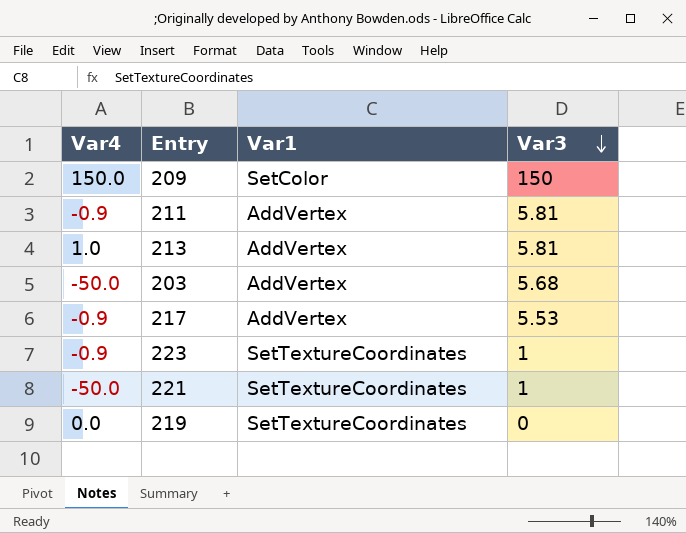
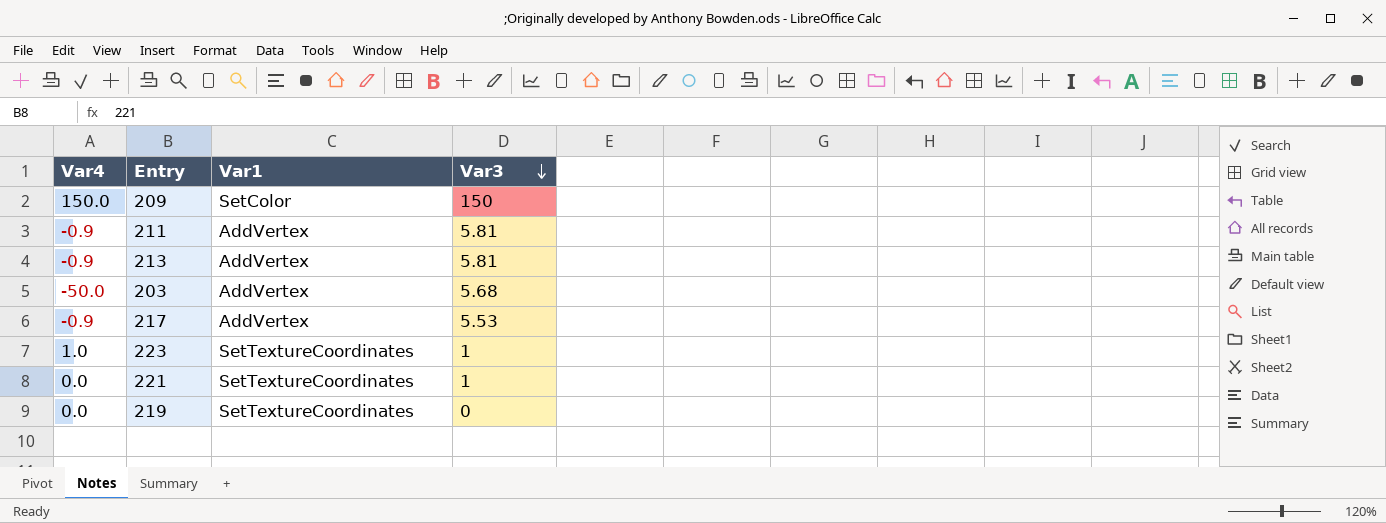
213 | Var4: 1.0 -> -0.9
223 | Var4: -0.9 -> 1.0
221 | Var4: -50.0 -> 0.0

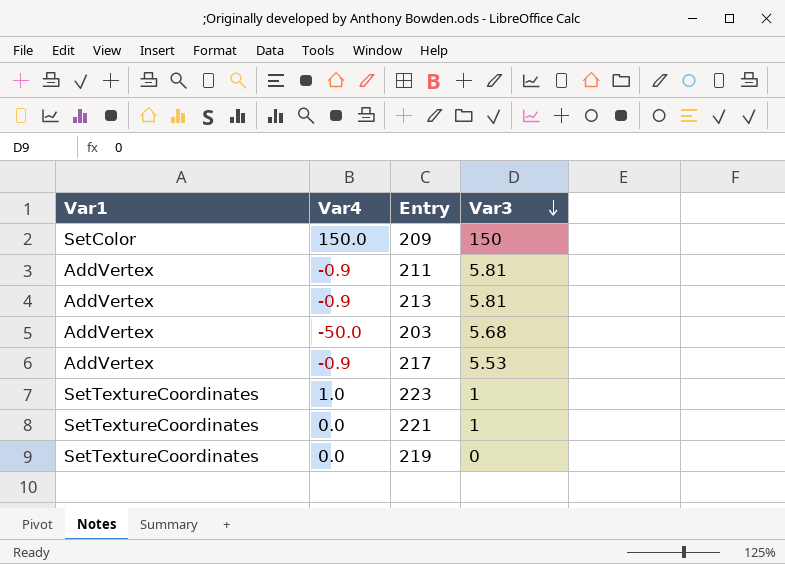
column Var1 | position: 3 -> 1

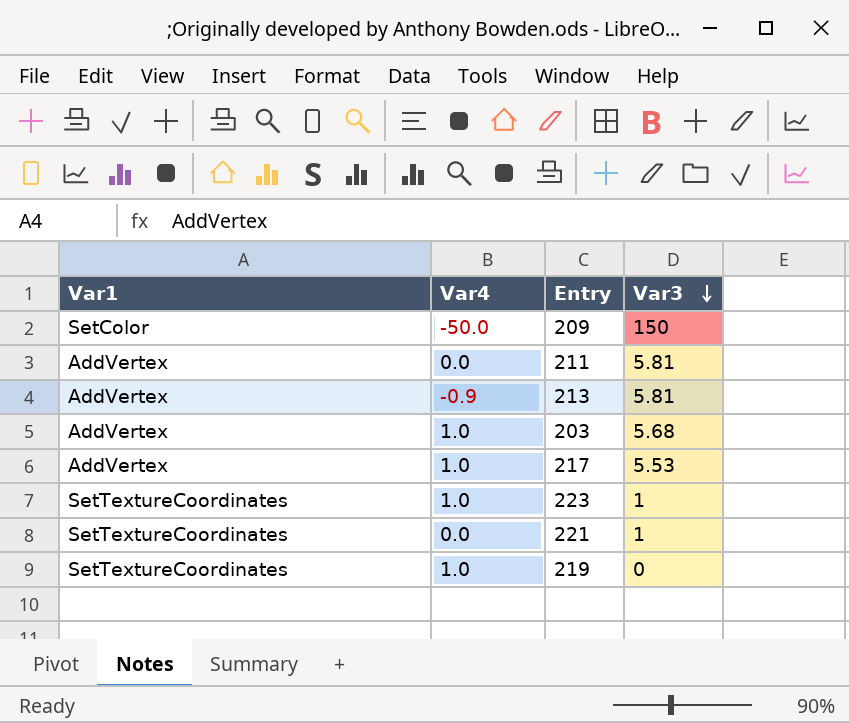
209 | Var4: 150.0 -> -50.0
211 | Var4: -0.9 -> 0.0
203 | Var4: -50.0 -> 1.0
217 | Var4: -0.9 -> 1.0
219 | Var4: 0.0 -> 1.0

